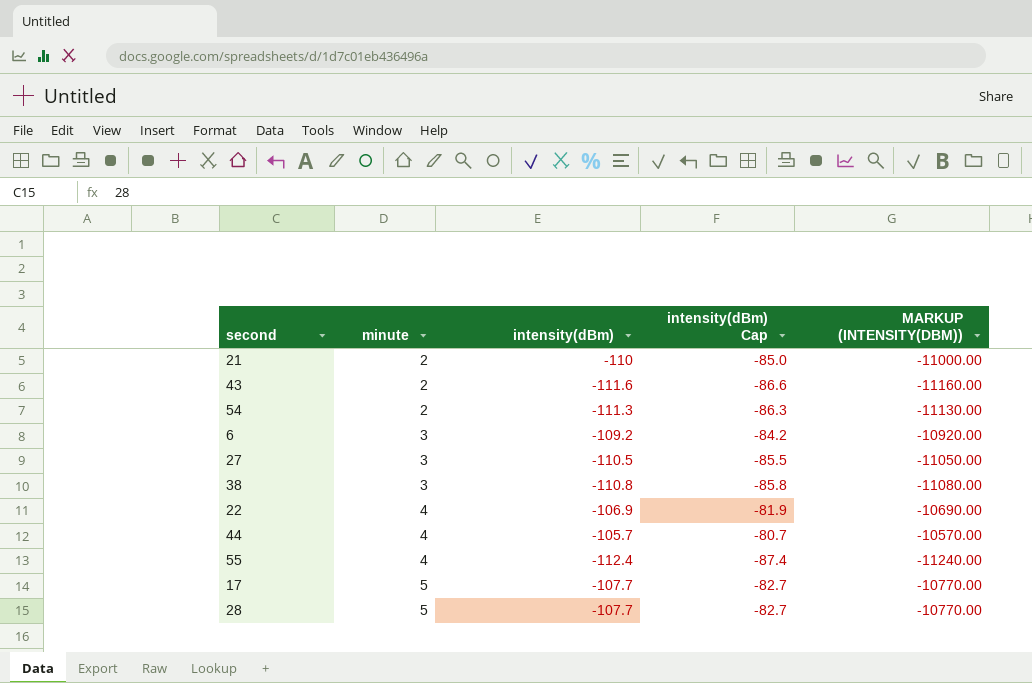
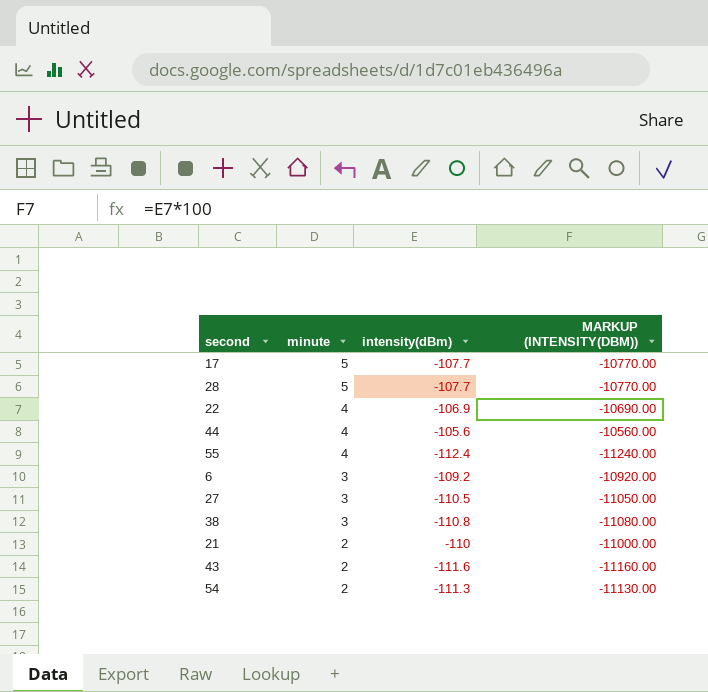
row order: minute ascending -> minute descending
column intensity(dBm) Cap | formula: [intensity(dBm)] + 25 -> none
44 | intensity(dBm): -105.7 -> -105.6
44 | MARKUP (INTENSITY(DBM)): -10570.00 -> -10560.00

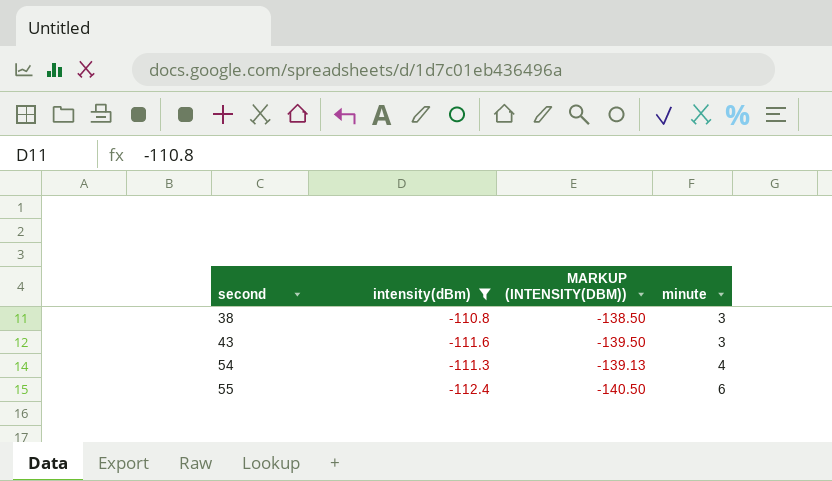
filter: none -> intensity(dBm) <= -110.8
row order: minute descending -> second ascending
column MARKUP (INTENSITY(DBM)) | formula: [intensity(dBm)] * 100 -> [intensity(dBm)] * 1.25
column minute | position: 2 -> 4
43 | minute: 2 -> 3
54 | minute: 2 -> 4
55 | minute: 4 -> 6

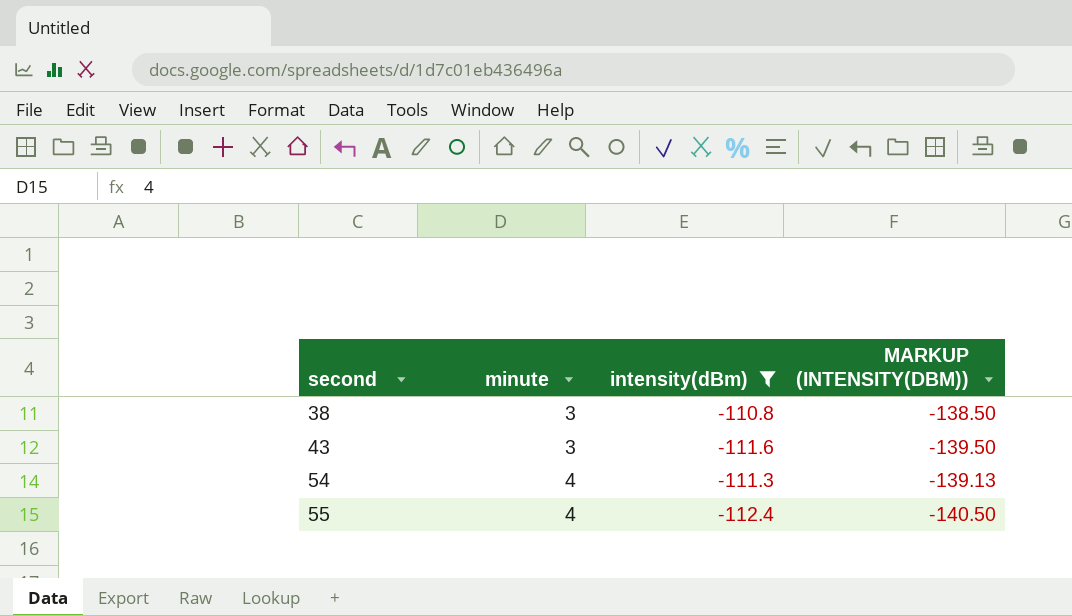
column minute | position: 4 -> 2
55 | minute: 6 -> 4

